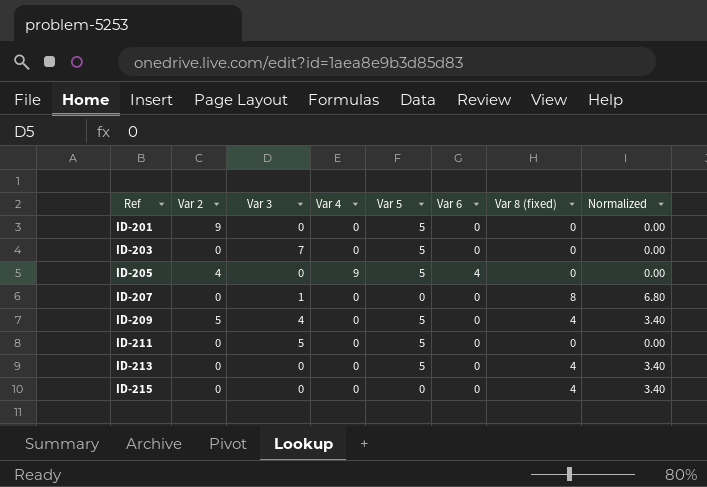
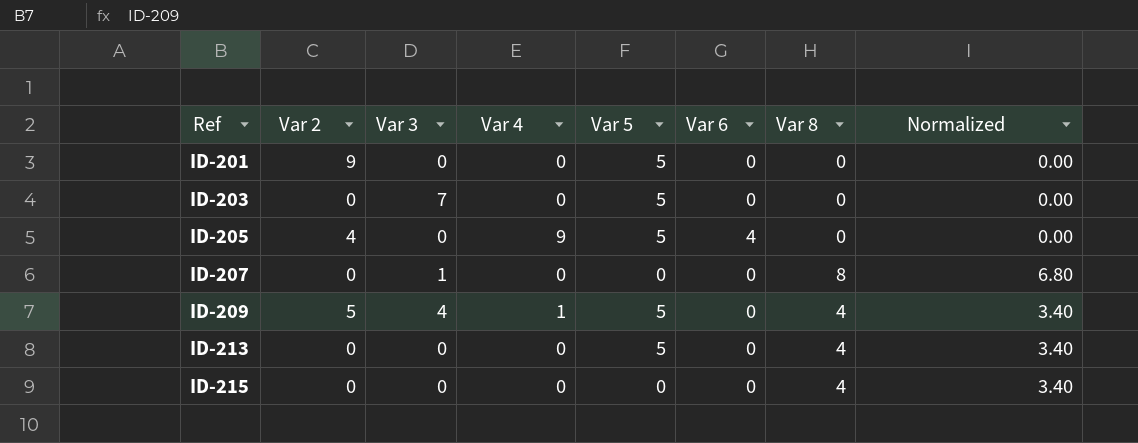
column name: Var 8 (fixed) -> Var 8
row ID-211: 0 | 5 | 0 | 5 | 0 | 0 | 0.00 -> none
ID-209 | Var 4: 0 -> 1

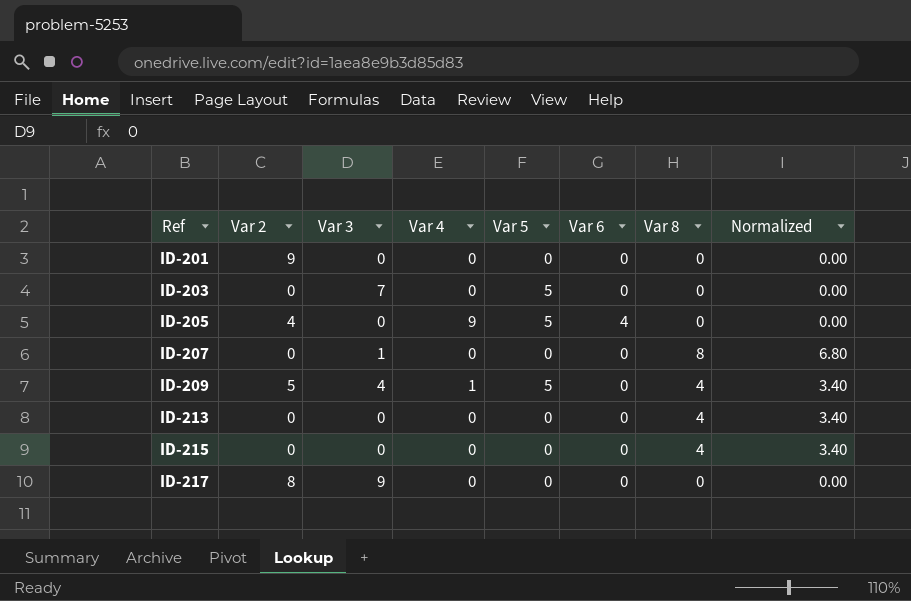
ID-201 | Var 5: 5 -> 0
ID-213 | Var 5: 5 -> 0
row ID-217: none -> 8 | 9 | 0 | 0 | 0 | 0 | 0.00

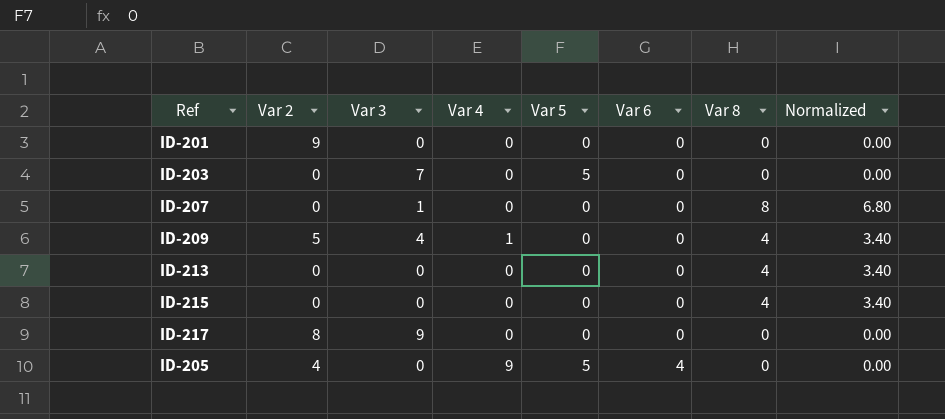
row order: Ref ascending -> Var 6 ascending
ID-209 | Var 5: 5 -> 0

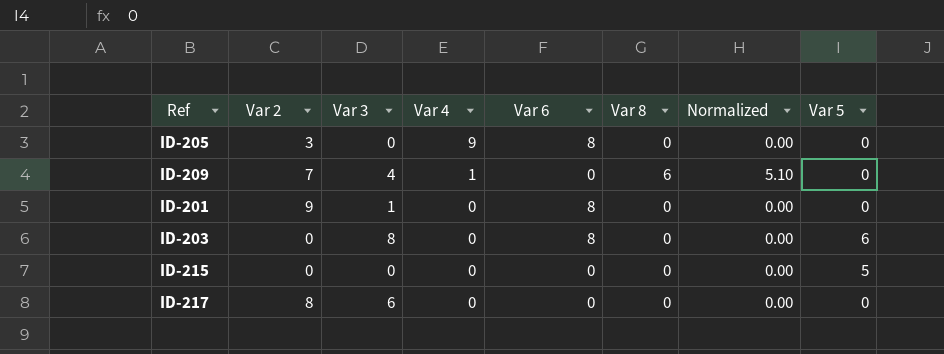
row order: Var 6 ascending -> Var 4 descending
column Var 5 | position: 5 -> 8
row ID-207: 0 | 1 | 0 | 0 | 0 | 8 | 6.80 -> none
row ID-213: 0 | 0 | 0 | 0 | 0 | 4 | 3.40 -> none
ID-205 | Var 2: 4 -> 3
ID-205 | Var 6: 4 -> 8
ID-205 | Var 5: 5 -> 0
ID-209 | Var 2: 5 -> 7
ID-209 | Var 8: 4 -> 6
ID-209 | Normalized: 3.40 -> 5.10
ID-201 | Var 3: 0 -> 1
ID-201 | Var 6: 0 -> 8
ID-203 | Var 3: 7 -> 8
ID-203 | Var 6: 0 -> 8
ID-203 | Var 5: 5 -> 6
ID-215 | Var 8: 4 -> 0
ID-215 | Normalized: 3.40 -> 0.00
ID-215 | Var 5: 0 -> 5
ID-217 | Var 3: 9 -> 6

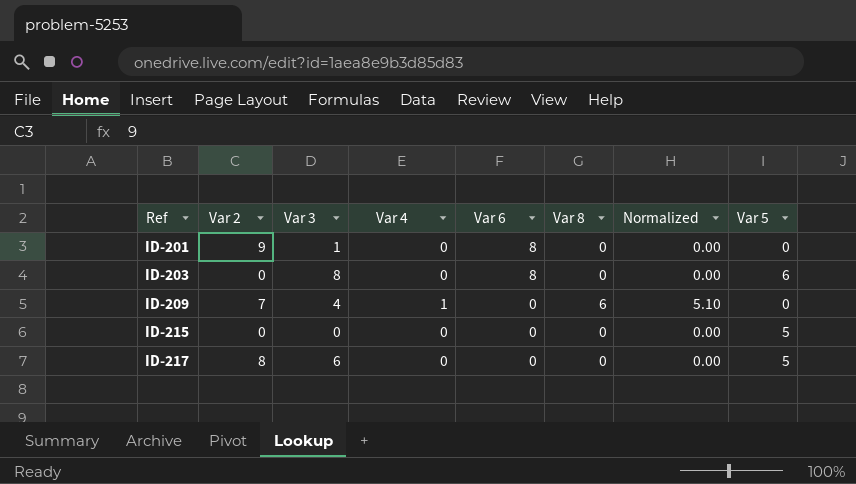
row order: Var 4 descending -> Ref ascending
row ID-205: 3 | 0 | 9 | 8 | 0 | 0.00 | 0 -> none
ID-217 | Var 5: 0 -> 5

